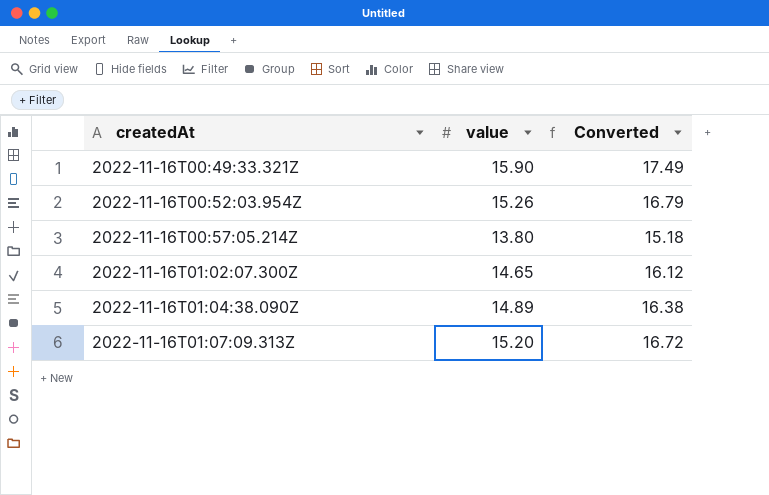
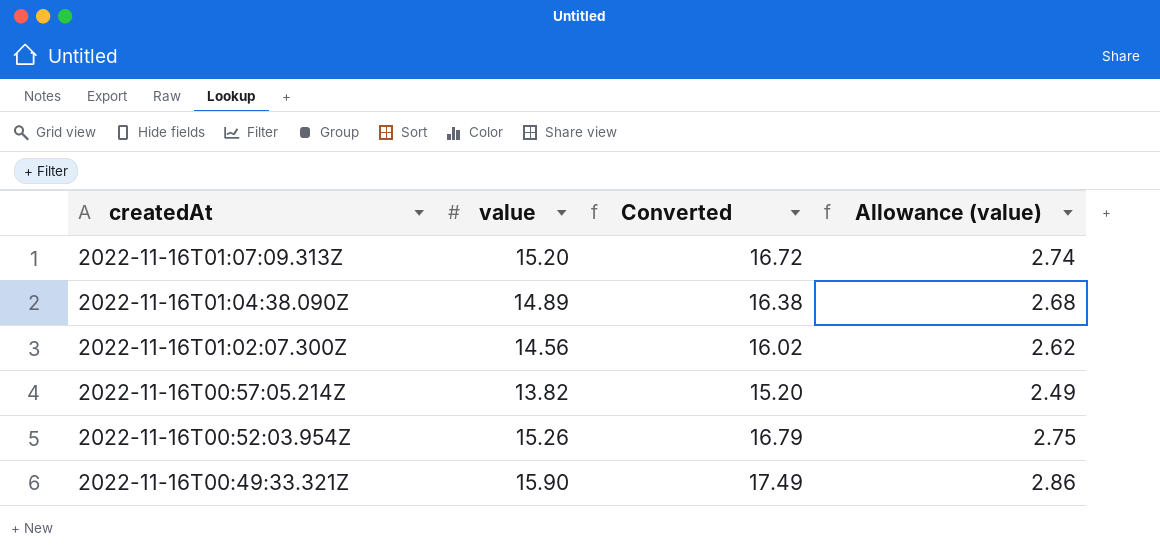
row order: createdAt ascending -> createdAt descending
column Allowance (value) | formula: none -> [value] * 0.18
2022-11-16T01:02:07.300Z | value: 14.65 -> 14.56
2022-11-16T01:02:07.300Z | Converted: 16.12 -> 16.02
2022-11-16T00:57:05.214Z | value: 13.80 -> 13.82
2022-11-16T00:57:05.214Z | Converted: 15.18 -> 15.20

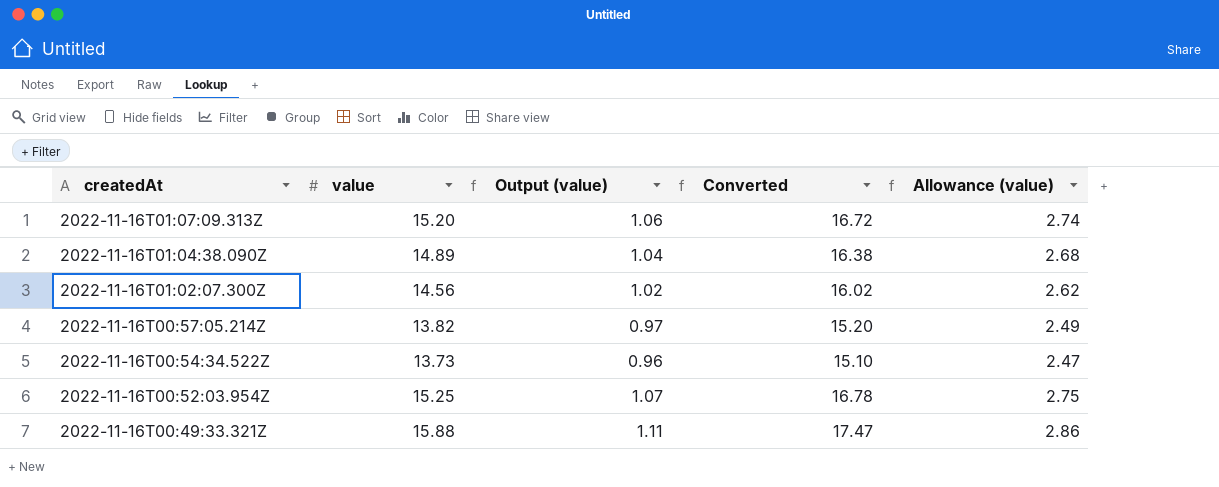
column Output (value) | formula: none -> [value] * 0.07
row 2022-11-16T00:54:34.522Z: none -> 13.73 | 0.96 | 15.10 | 2.47
2022-11-16T00:52:03.954Z | value: 15.26 -> 15.25
2022-11-16T00:52:03.954Z | Converted: 16.79 -> 16.78
2022-11-16T00:49:33.321Z | value: 15.90 -> 15.88
2022-11-16T00:49:33.321Z | Converted: 17.49 -> 17.47

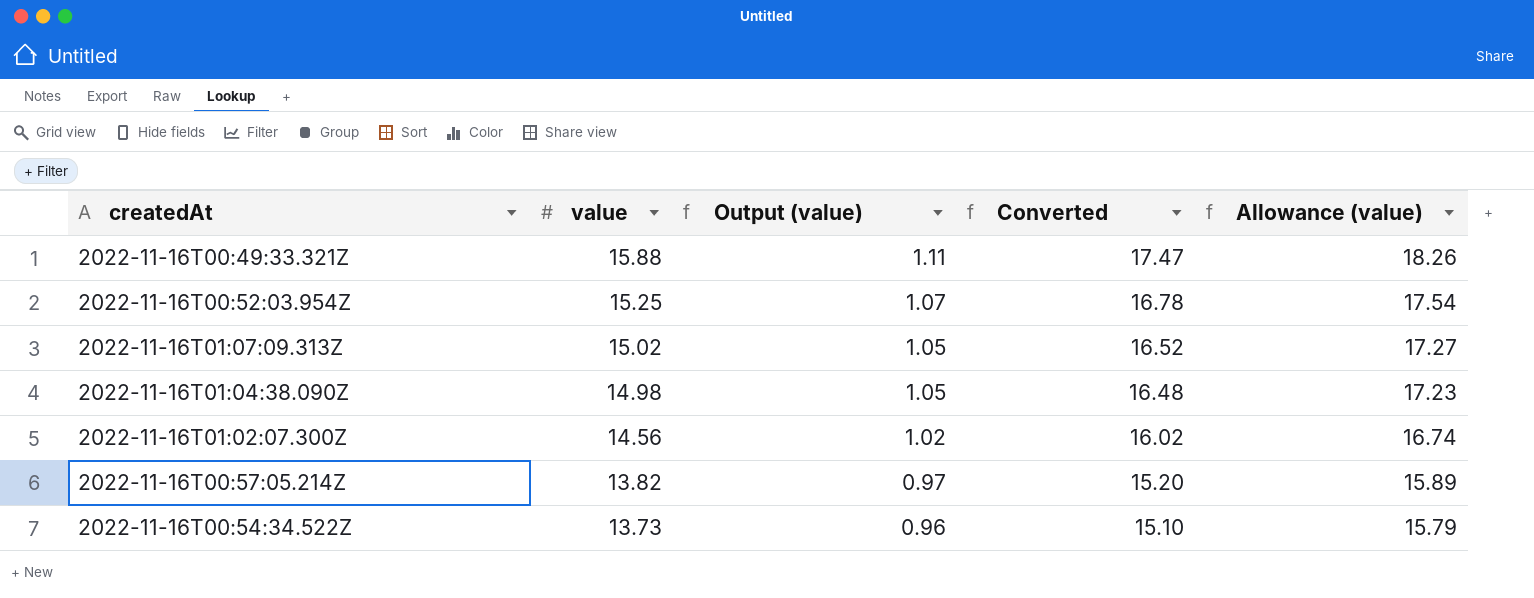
row order: createdAt descending -> value descending
column Allowance (value) | formula: [value] * 0.18 -> [value] * 1.15
2022-11-16T01:07:09.313Z | value: 15.20 -> 15.02
2022-11-16T01:07:09.313Z | Output (value): 1.06 -> 1.05
2022-11-16T01:07:09.313Z | Converted: 16.72 -> 16.52
2022-11-16T01:04:38.090Z | value: 14.89 -> 14.98
2022-11-16T01:04:38.090Z | Output (value): 1.04 -> 1.05
2022-11-16T01:04:38.090Z | Converted: 16.38 -> 16.48

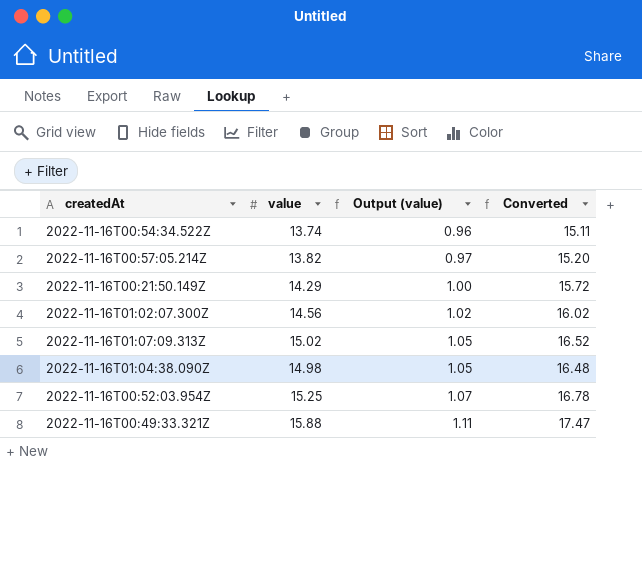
row order: value descending -> Output (value) ascending
column Allowance (value) | formula: [value] * 1.15 -> none
2022-11-16T00:54:34.522Z | value: 13.73 -> 13.74
2022-11-16T00:54:34.522Z | Converted: 15.10 -> 15.11
row 2022-11-16T00:21:50.149Z: none -> 14.29 | 1.00 | 15.72

